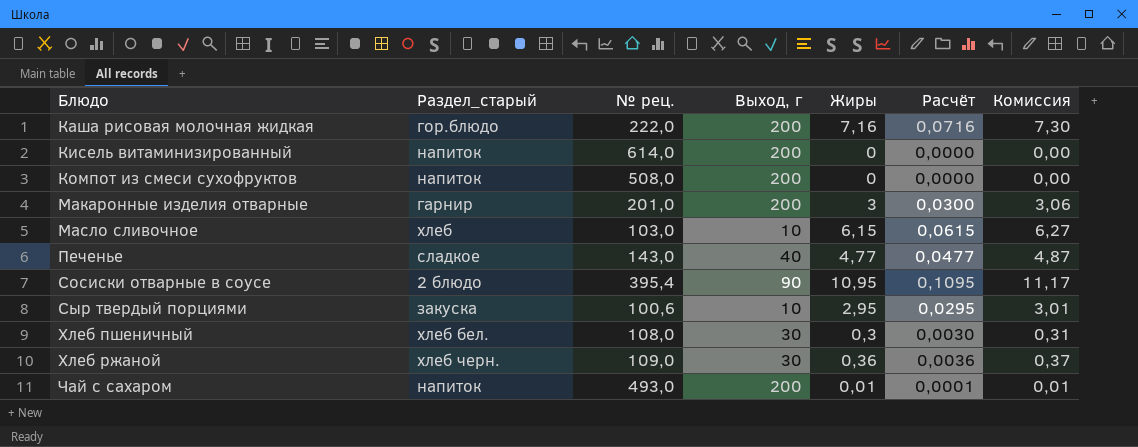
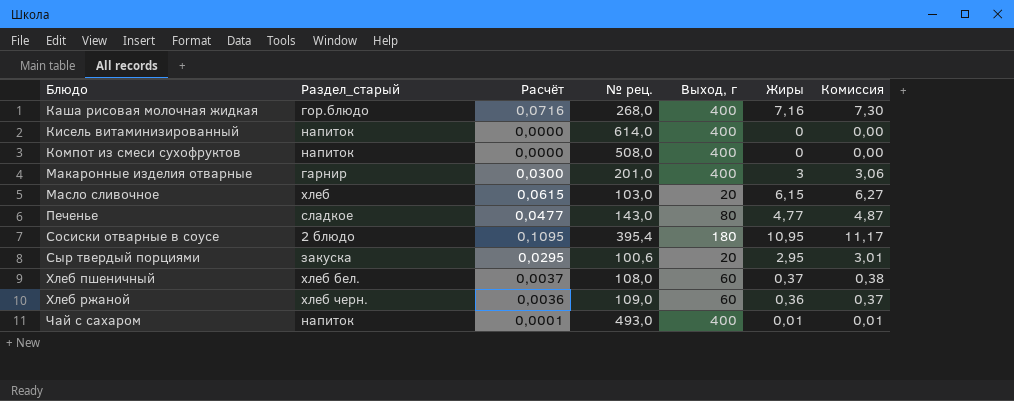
column Расчёт | position: 6 -> 3
Каша рисовая молочная жидкая | № рец.: 222,0 -> 268,0
Каша рисовая молочная жидкая | Выход, г: 200 -> 400
Кисель витаминизированный | Выход, г: 200 -> 400
Компот из смеси сухофруктов | Выход, г: 200 -> 400
Макаронные изделия отварные | Выход, г: 200 -> 400
Масло сливочное | Выход, г: 10 -> 20
Печенье | Выход, г: 40 -> 80
Сосиски отварные в соусе | Выход, г: 90 -> 180
Сыр твердый порциями | Выход, г: 10 -> 20
Хлеб пшеничный | Расчёт: 0,0030 -> 0,0037
Хлеб пшеничный | Выход, г: 30 -> 60
Хлеб пшеничный | Жиры: 0,3 -> 0,37
Хлеб пшеничный | Комиссия: 0,31 -> 0,38
Хлеб ржаной | Выход, г: 30 -> 60
Чай с сахаром | Выход, г: 200 -> 400

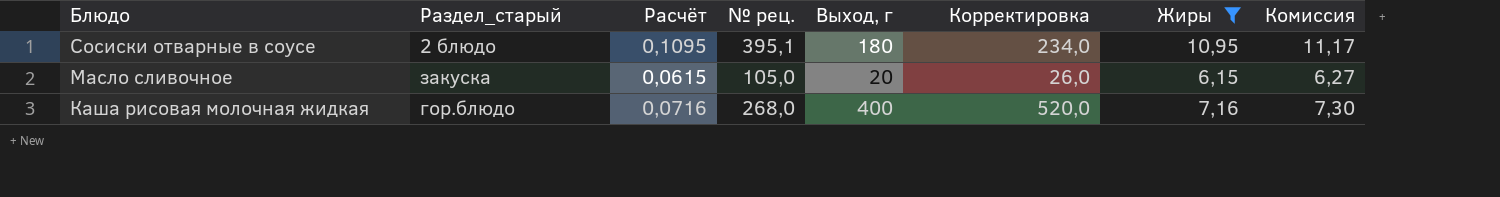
filter: none -> Жиры >= 6,15
row order: Блюдо ascending -> Блюдо descending
column Корректировка | formula: none -> [Выход, г] * 1,3
Сосиски отварные в соусе | № рец.: 395,4 -> 395,1
Масло сливочное | Раздел_старый: хлеб -> закуска
Масло сливочное | № рец.: 103,0 -> 105,0

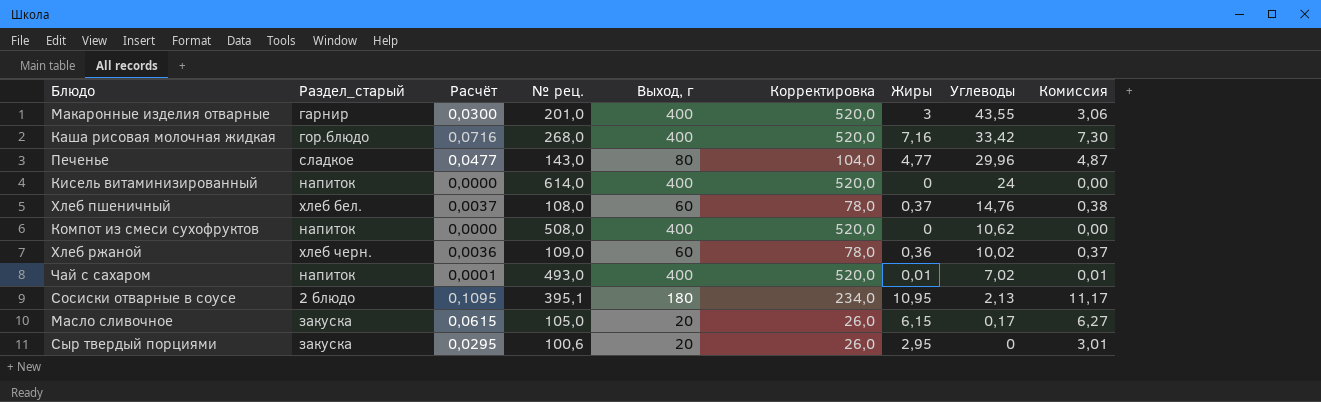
filter: Жиры >= 6,15 -> none
row order: Блюдо descending -> Углеводы descending
column Углеводы | position: none -> 8

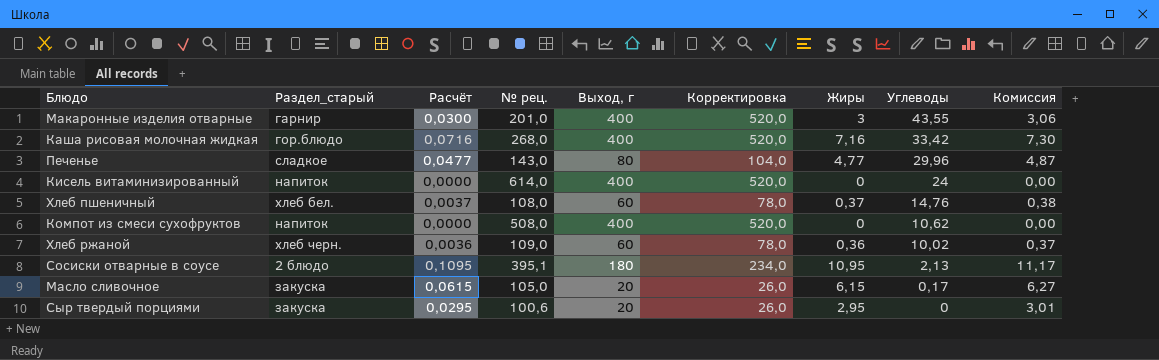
row Чай с сахаром: напиток | 0,0001 | 493,0 | 400 | 520,0 | 0,01 | 7,02 | 0,01 -> none

